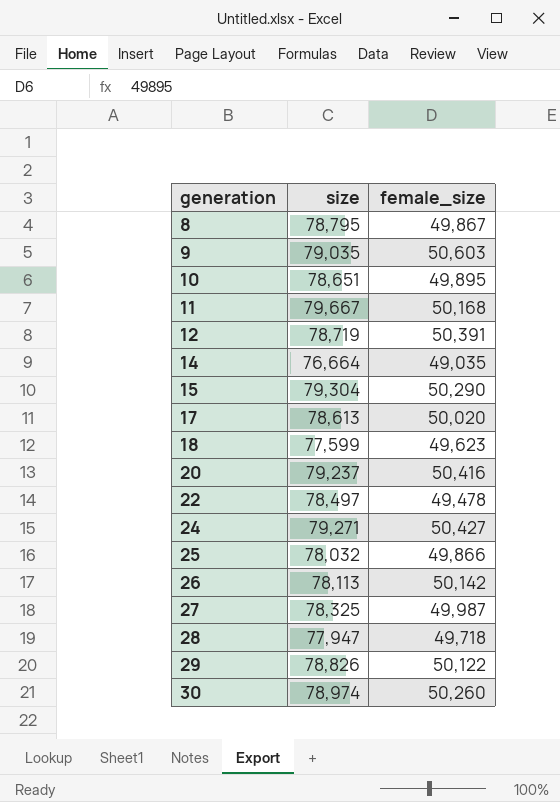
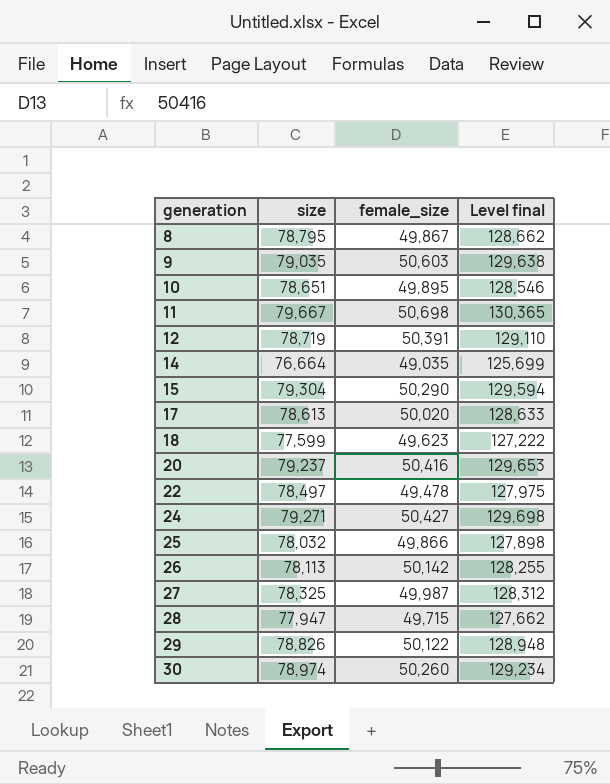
column Level final | formula: none -> [size] + [female_size]
11 | female_size: 50,168 -> 50,698
28 | female_size: 49,718 -> 49,715

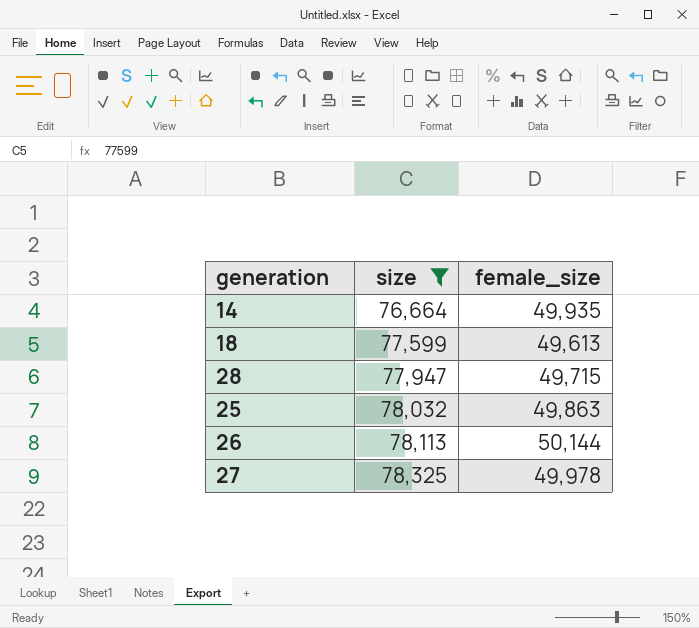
filter: none -> size <= 78,325
row order: generation ascending -> size ascending
column Level final | formula: [size] + [female_size] -> none
14 | female_size: 49,035 -> 49,935
18 | female_size: 49,623 -> 49,613
25 | female_size: 49,866 -> 49,863
26 | female_size: 50,142 -> 50,144
27 | female_size: 49,987 -> 49,978

